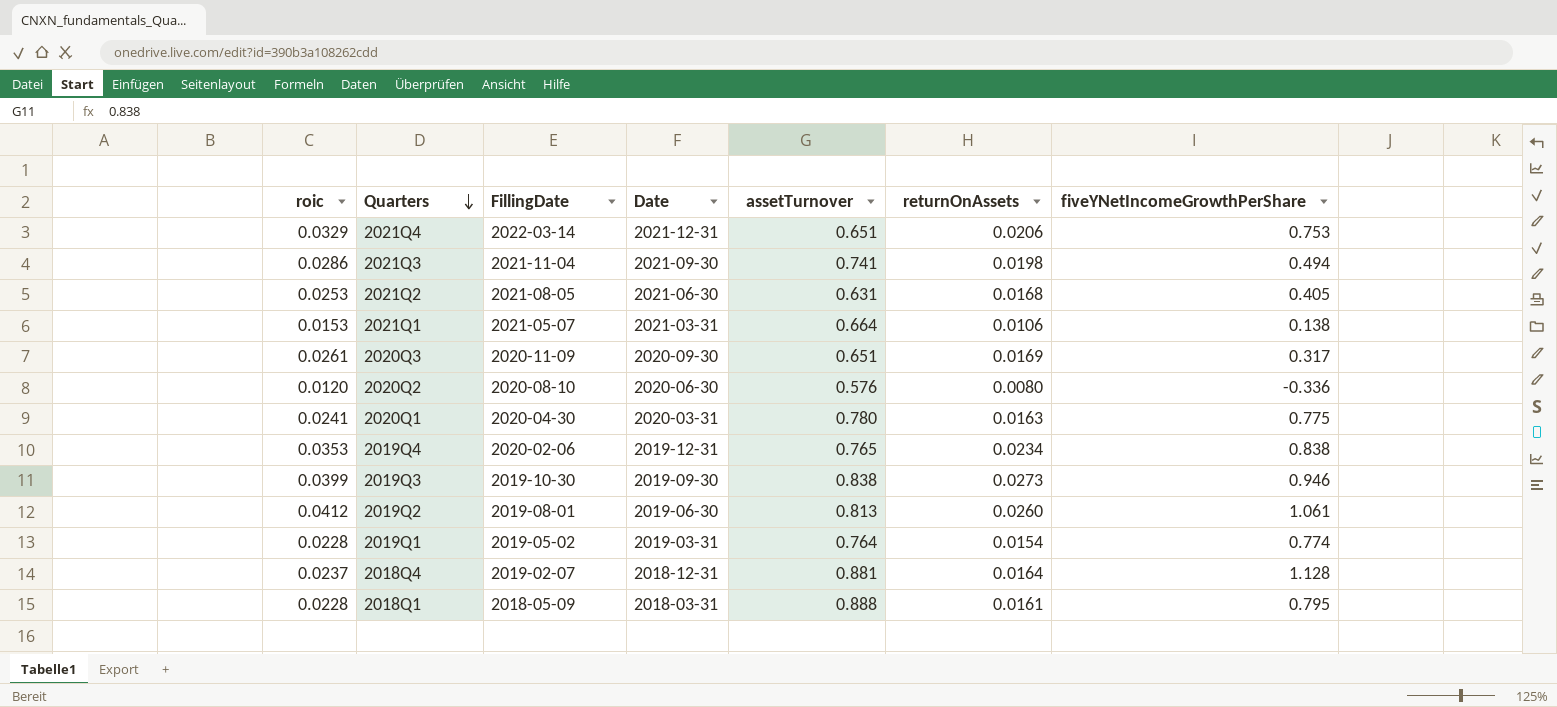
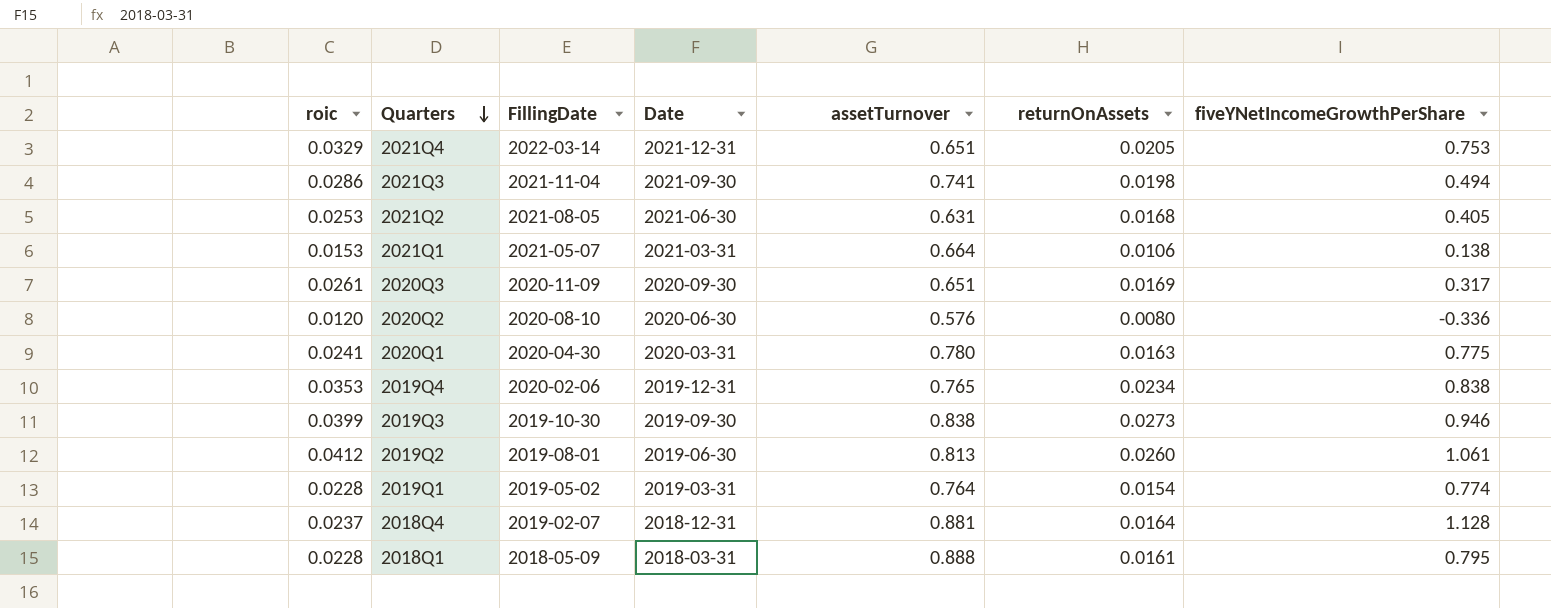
2021Q4 | returnOnAssets: 0.0206 -> 0.0205

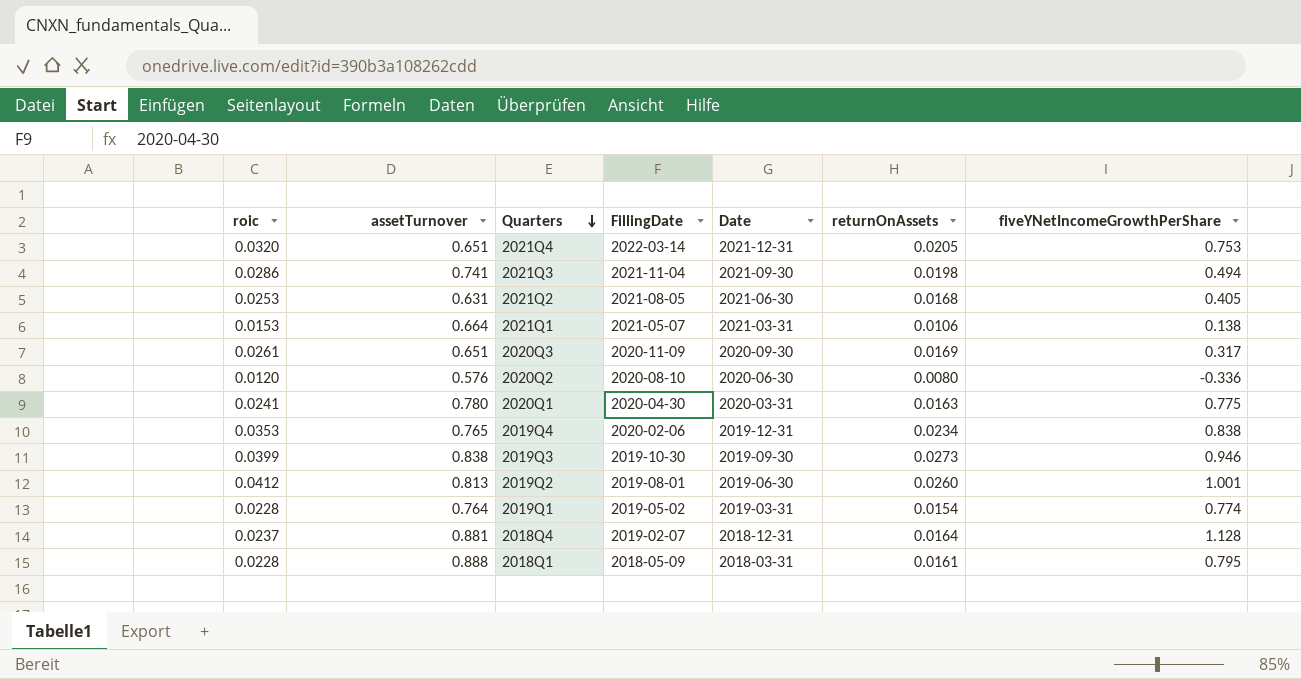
column assetTurnover | position: 5 -> 2
2021Q4 | roic: 0.0329 -> 0.0320
2019Q2 | fiveYNetIncomeGrowthPerShare: 1.061 -> 1.001

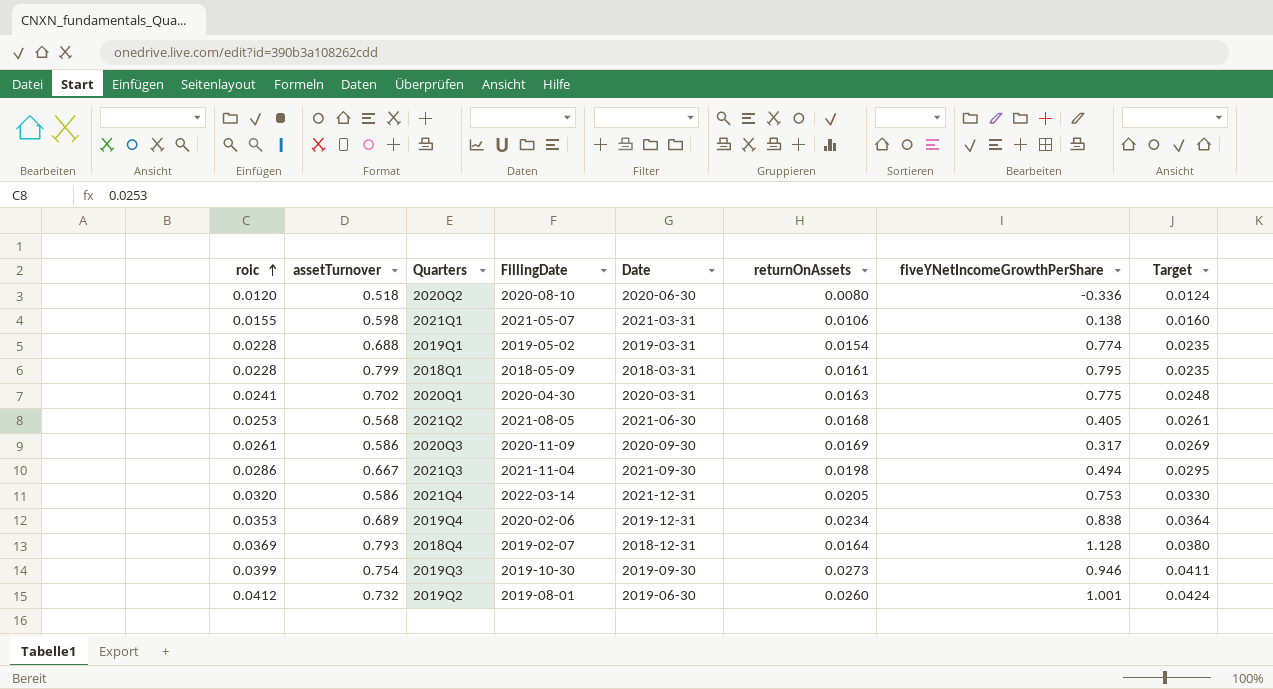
row order: Quarters descending -> roic ascending
column Target | formula: none -> [roic] * 1.03
2020Q2 | assetTurnover: 0.576 -> 0.518
2021Q1 | roic: 0.0153 -> 0.0155
2021Q1 | assetTurnover: 0.664 -> 0.598
2019Q1 | assetTurnover: 0.764 -> 0.688
2018Q1 | assetTurnover: 0.888 -> 0.799
2020Q1 | assetTurnover: 0.780 -> 0.702
2021Q2 | assetTurnover: 0.631 -> 0.568
2020Q3 | assetTurnover: 0.651 -> 0.586
2021Q3 | assetTurnover: 0.741 -> 0.667
2021Q4 | assetTurnover: 0.651 -> 0.586
2019Q4 | assetTurnover: 0.765 -> 0.689
2018Q4 | roic: 0.0237 -> 0.0369
2018Q4 | assetTurnover: 0.881 -> 0.793
2019Q3 | assetTurnover: 0.838 -> 0.754
2019Q2 | assetTurnover: 0.813 -> 0.732

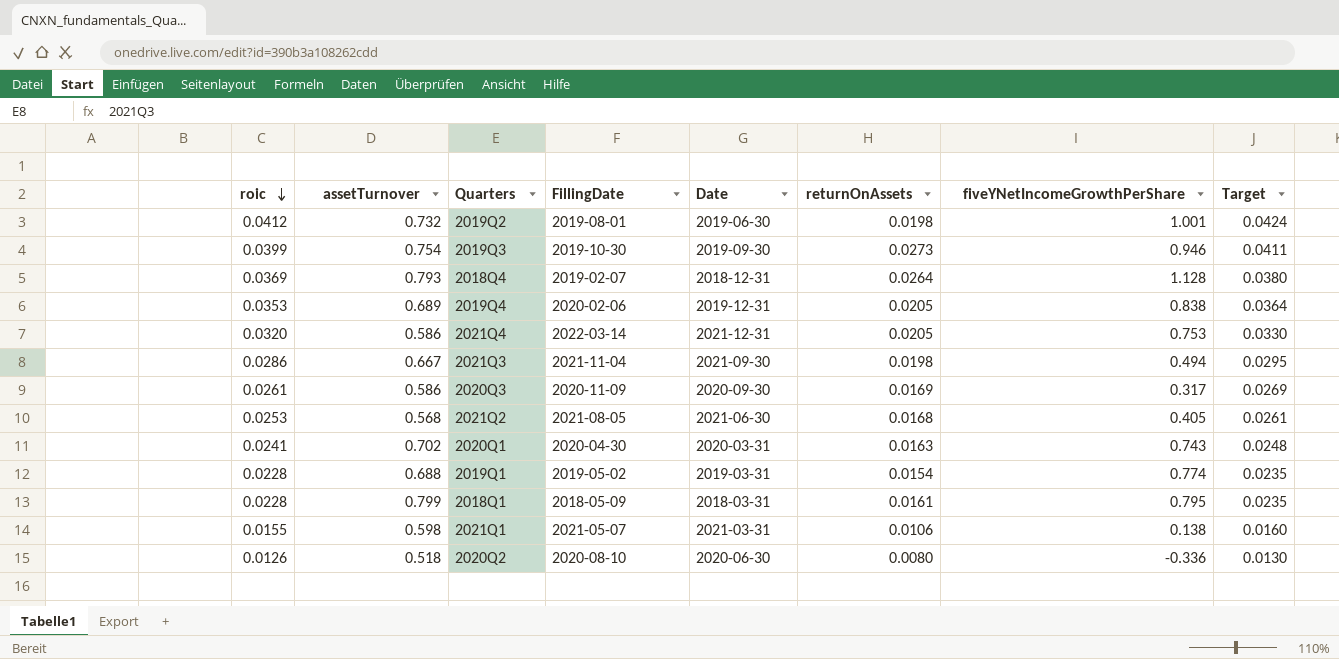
row order: roic ascending -> roic descending
2019Q2 | returnOnAssets: 0.0260 -> 0.0198
2018Q4 | returnOnAssets: 0.0164 -> 0.0264
2019Q4 | returnOnAssets: 0.0234 -> 0.0205
2020Q1 | fiveYNetIncomeGrowthPerShare: 0.775 -> 0.743
2020Q2 | roic: 0.0120 -> 0.0126
2020Q2 | Target: 0.0124 -> 0.0130

